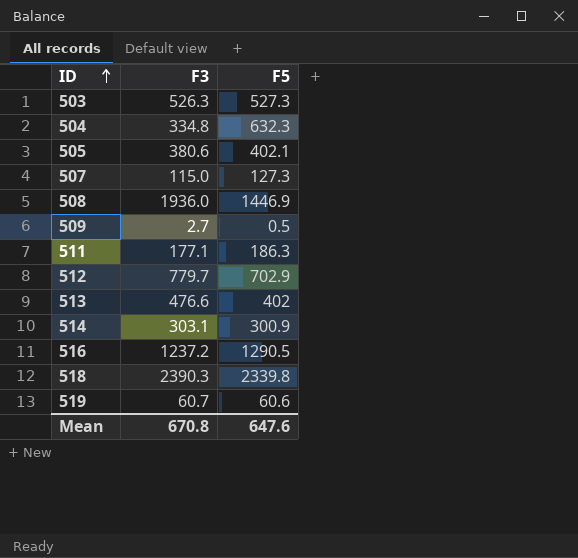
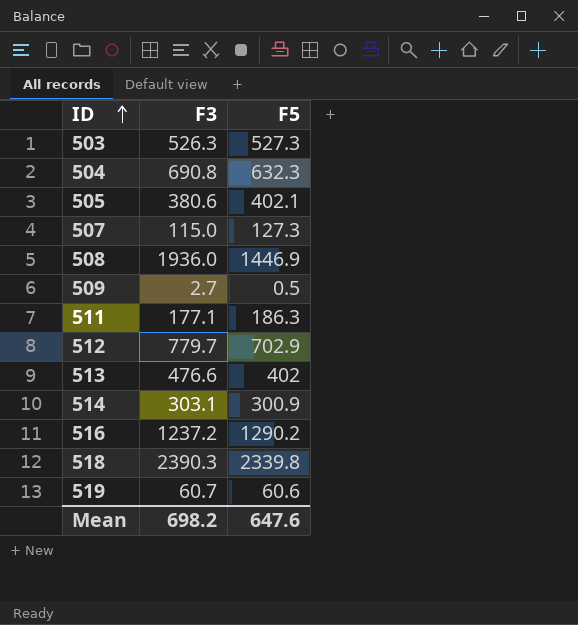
504 | F3: 334.8 -> 690.8
516 | F5: 1290.5 -> 1290.2
Mean | F3: 670.8 -> 698.2

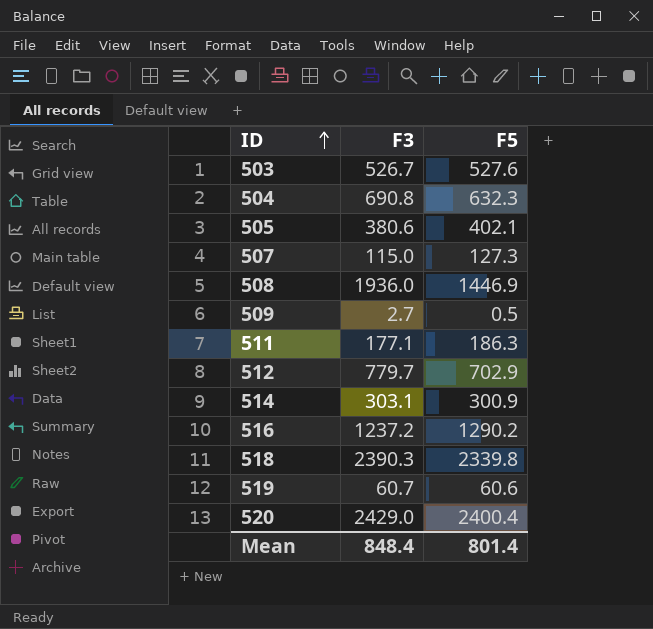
row 513: 476.6 | 402 -> none
503 | F3: 526.3 -> 526.7
503 | F5: 527.3 -> 527.6
row 520: none -> 2429.0 | 2400.4
Mean | F3: 698.2 -> 848.4
Mean | F5: 647.6 -> 801.4

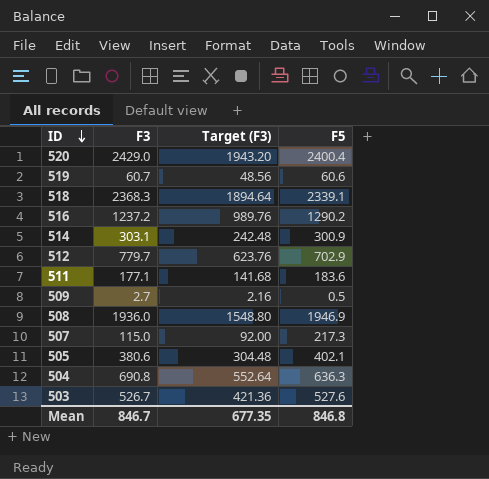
row order: ID ascending -> ID descending
column Target (F3) | formula: none -> [F3] * 0.8
518 | F3: 2390.3 -> 2368.3
518 | F5: 2339.8 -> 2339.1
511 | F5: 186.3 -> 183.6
508 | F5: 1446.9 -> 1946.9
507 | F5: 127.3 -> 217.3
504 | F5: 632.3 -> 636.3
Mean | F3: 848.4 -> 846.7
Mean | F5: 801.4 -> 846.8

